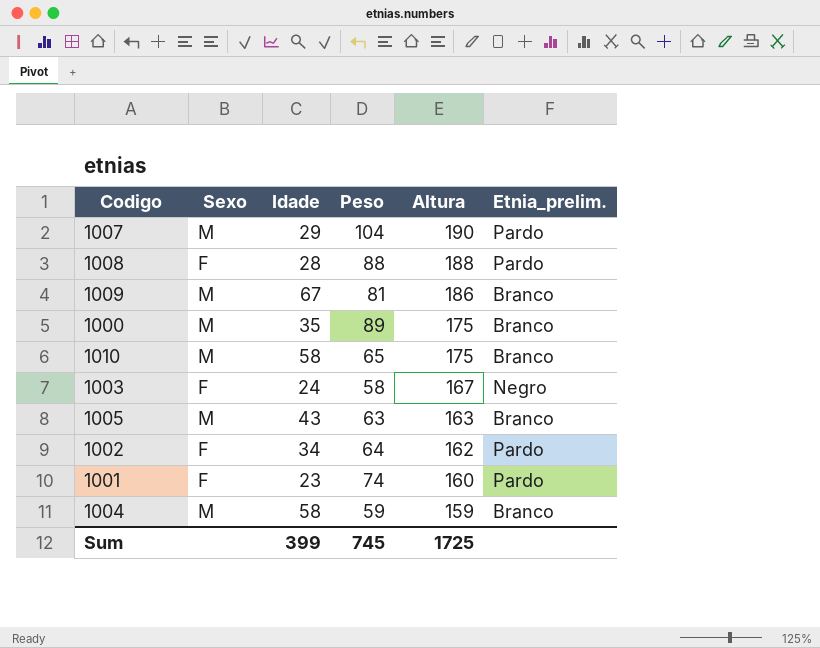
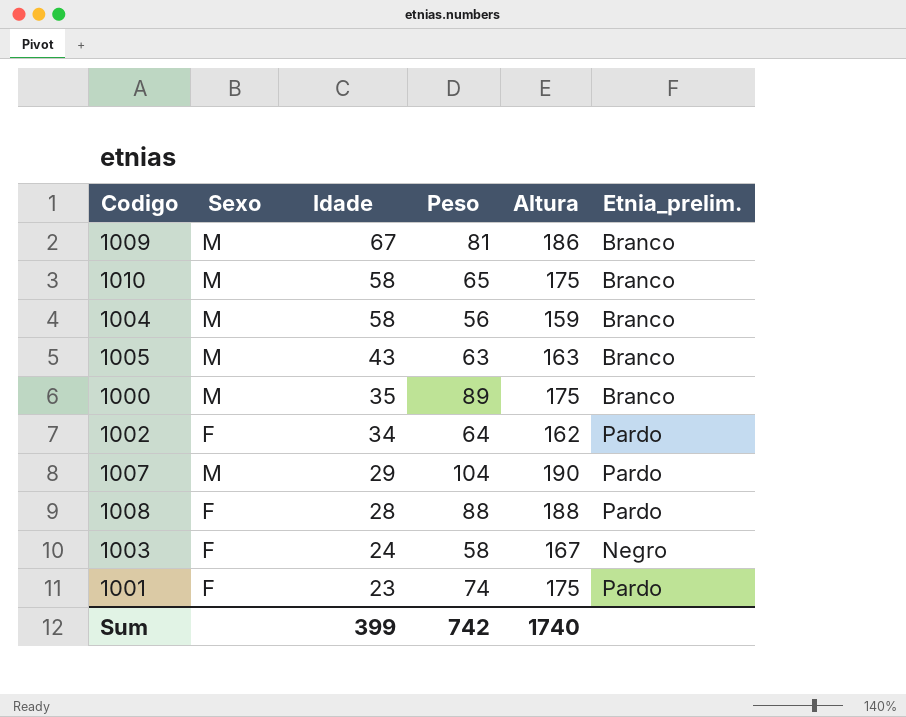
row order: Altura descending -> Idade descending
1004 | Peso: 59 -> 56
1001 | Altura: 160 -> 175
Sum | Peso: 745 -> 742
Sum | Altura: 1725 -> 1740

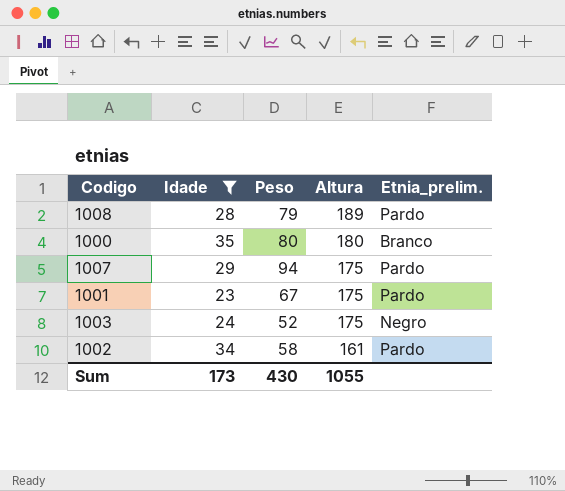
filter: none -> Idade <= 35
row order: Idade descending -> Altura descending
column Sexo | position: 2 -> none
1008 | Peso: 88 -> 79
1008 | Altura: 188 -> 189
1000 | Peso: 89 -> 80
1000 | Altura: 175 -> 180
1007 | Peso: 104 -> 94
1007 | Altura: 190 -> 175
1001 | Peso: 74 -> 67
1003 | Peso: 58 -> 52
1003 | Altura: 167 -> 175
1002 | Peso: 64 -> 58
1002 | Altura: 162 -> 161
Sum | Idade: 399 -> 173
Sum | Peso: 742 -> 430
Sum | Altura: 1740 -> 1055

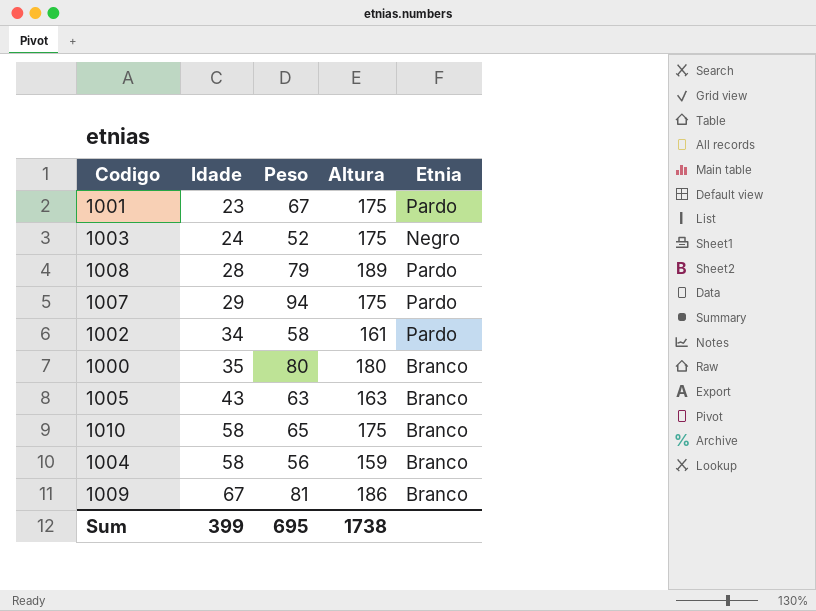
filter: Idade <= 35 -> none
row order: Altura descending -> Idade ascending
column name: Etnia_prelim. -> Etnia
Sum | Idade: 173 -> 399
Sum | Peso: 430 -> 695
Sum | Altura: 1055 -> 1738

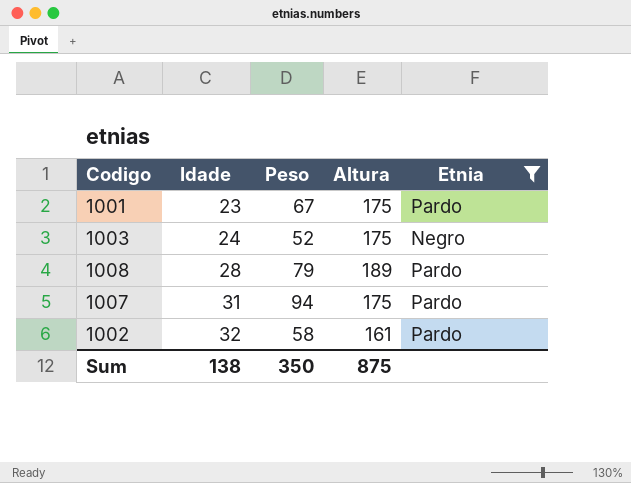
filter: none -> Etnia != Branco
1007 | Idade: 29 -> 31
1002 | Idade: 34 -> 32
Sum | Idade: 399 -> 138
Sum | Peso: 695 -> 350
Sum | Altura: 1738 -> 875

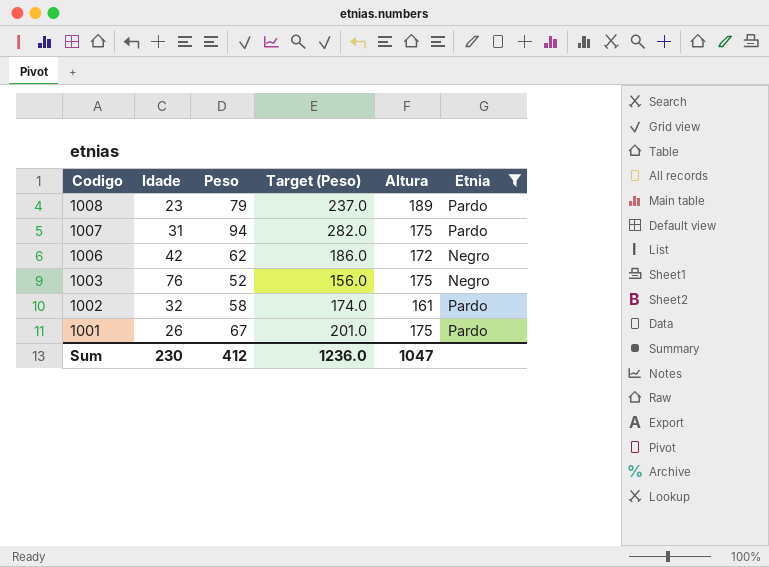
row order: Idade ascending -> Codigo descending
column Target (Peso) | formula: none -> [Peso] * 3
1008 | Idade: 28 -> 23
row 1006: none -> 42 | 62 | 186.0 | 172 | Negro
1003 | Idade: 24 -> 76
1001 | Idade: 23 -> 26
Sum | Idade: 138 -> 230
Sum | Peso: 350 -> 412
Sum | Altura: 875 -> 1047

